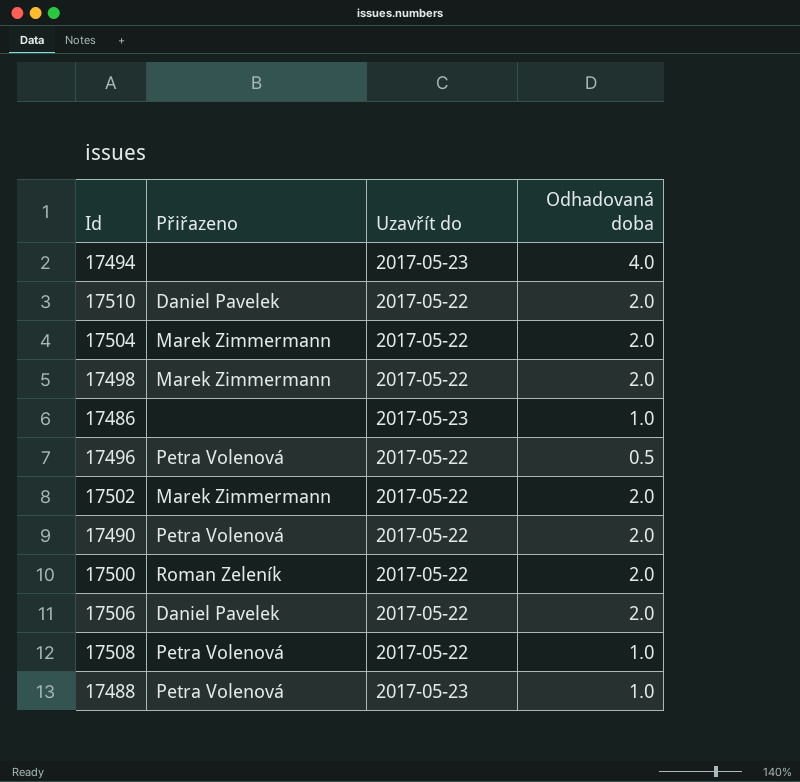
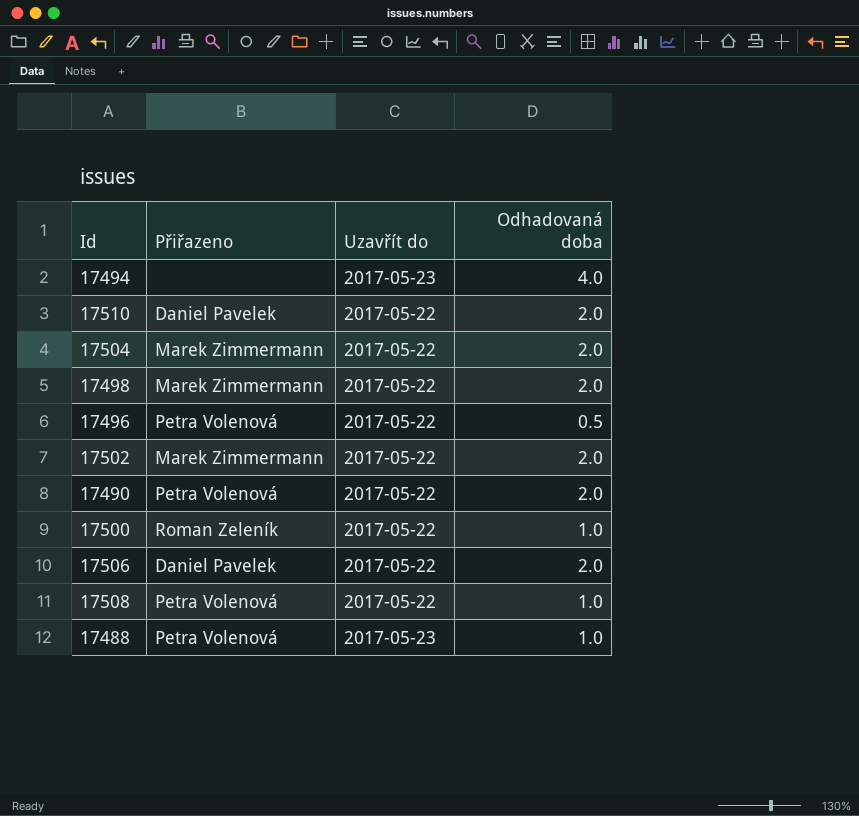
row 17486: none | 2017-05-23 | 1.0 -> none
17500 | Odhadovaná doba: 2.0 -> 1.0

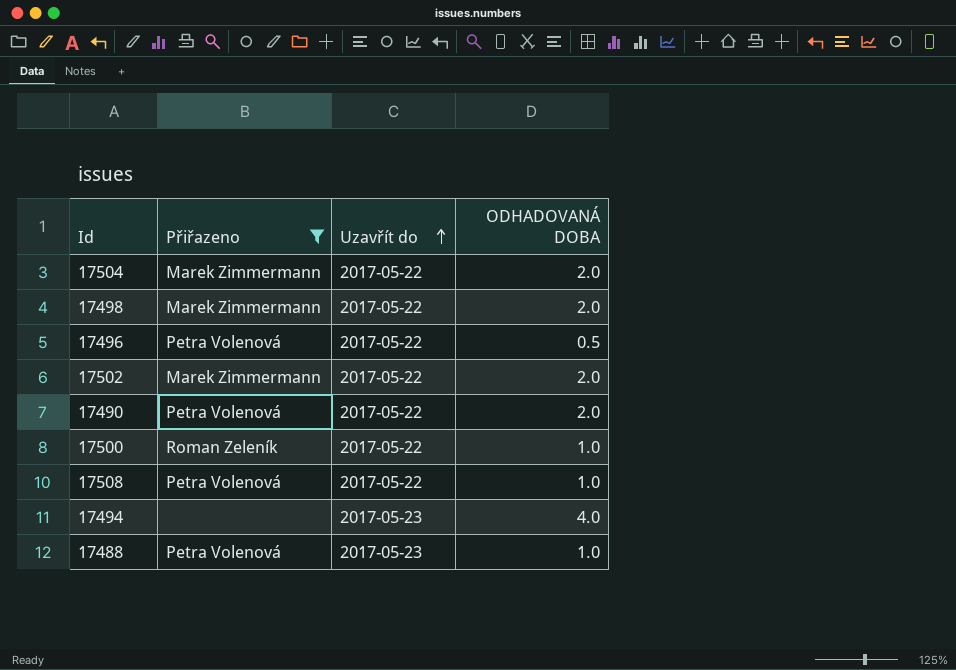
filter: none -> Přiřazeno != Daniel Pavelek
row order: none -> Uzavřít do ascending
column name: Odhadovaná doba -> ODHADOVANÁ DOBA

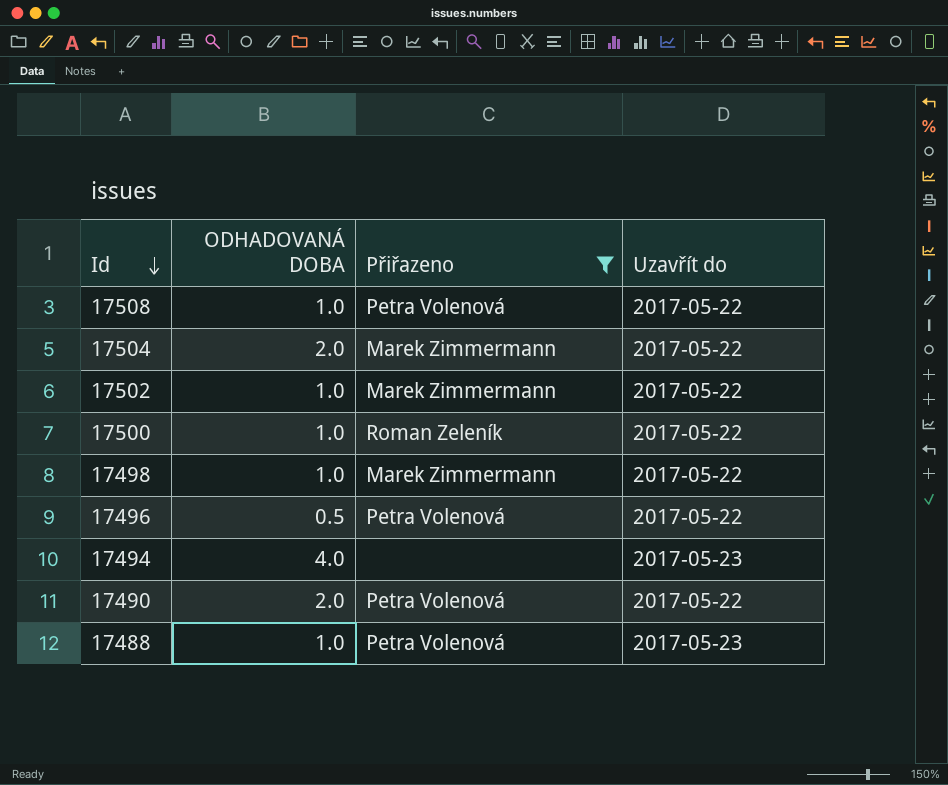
row order: Uzavřít do ascending -> Id descending
column ODHADOVANÁ DOBA | position: 4 -> 2
17502 | ODHADOVANÁ DOBA: 2.0 -> 1.0
17498 | ODHADOVANÁ DOBA: 2.0 -> 1.0

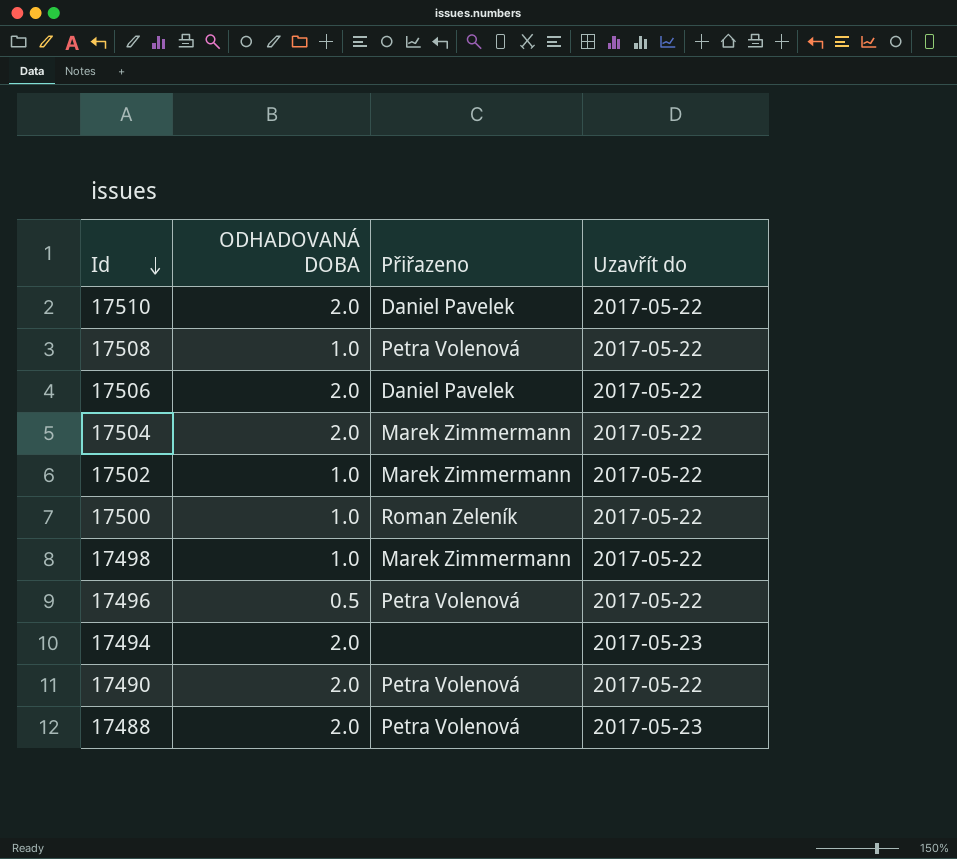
filter: Přiřazeno != Daniel Pavelek -> none
17494 | ODHADOVANÁ DOBA: 4.0 -> 2.0
17488 | ODHADOVANÁ DOBA: 1.0 -> 2.0

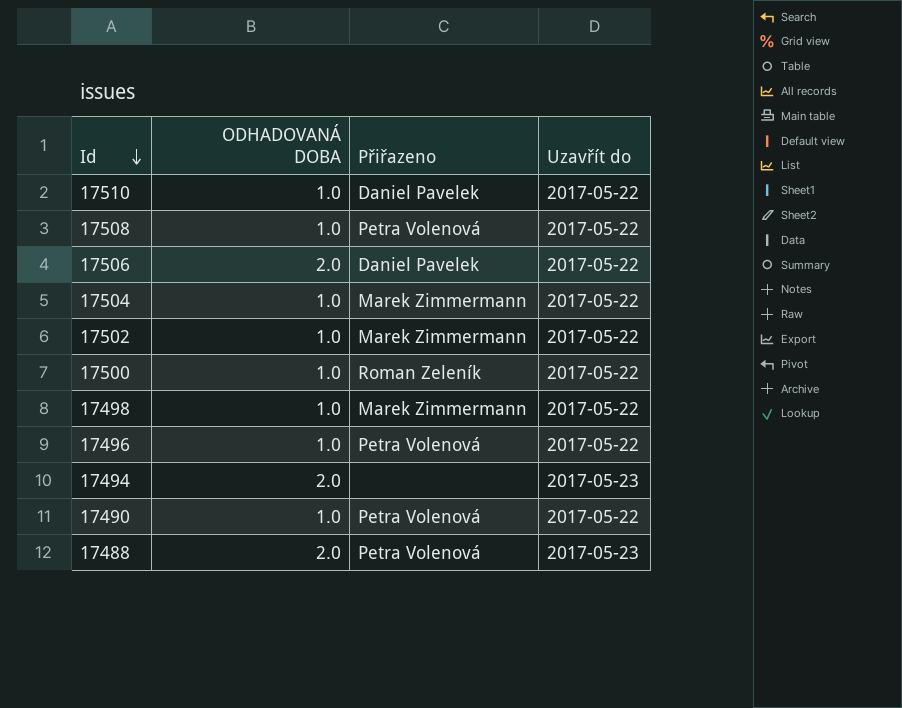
17510 | ODHADOVANÁ DOBA: 2.0 -> 1.0
17504 | ODHADOVANÁ DOBA: 2.0 -> 1.0
17496 | ODHADOVANÁ DOBA: 0.5 -> 1.0
17490 | ODHADOVANÁ DOBA: 2.0 -> 1.0

